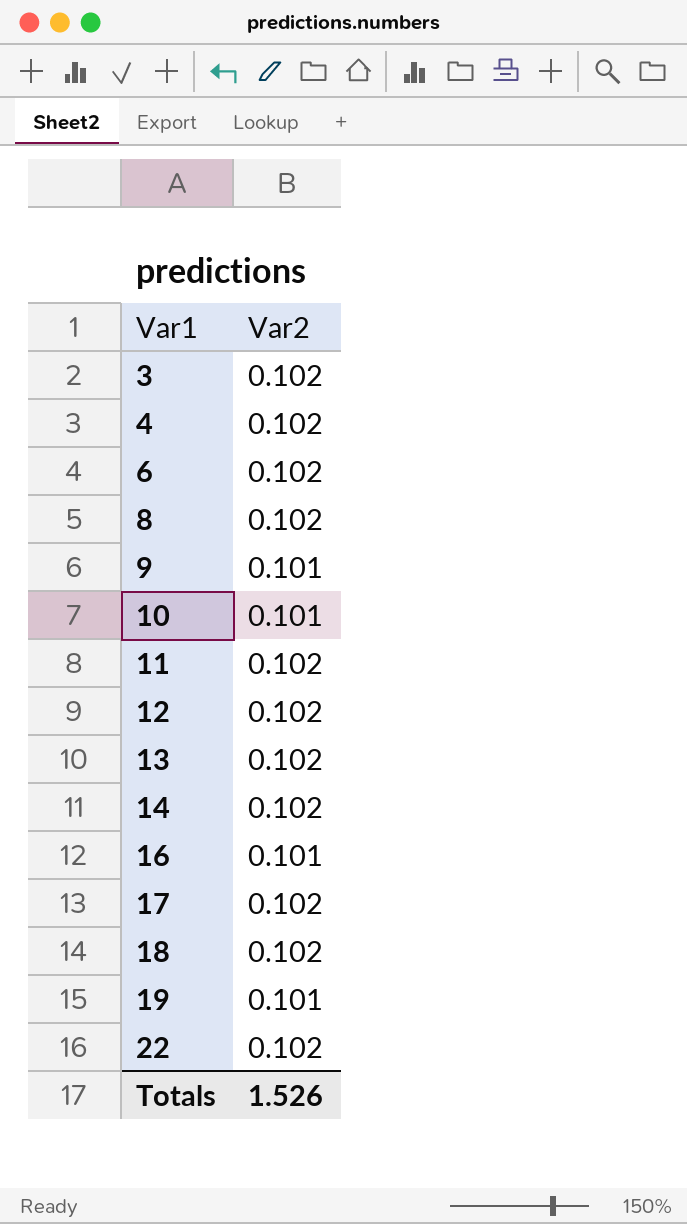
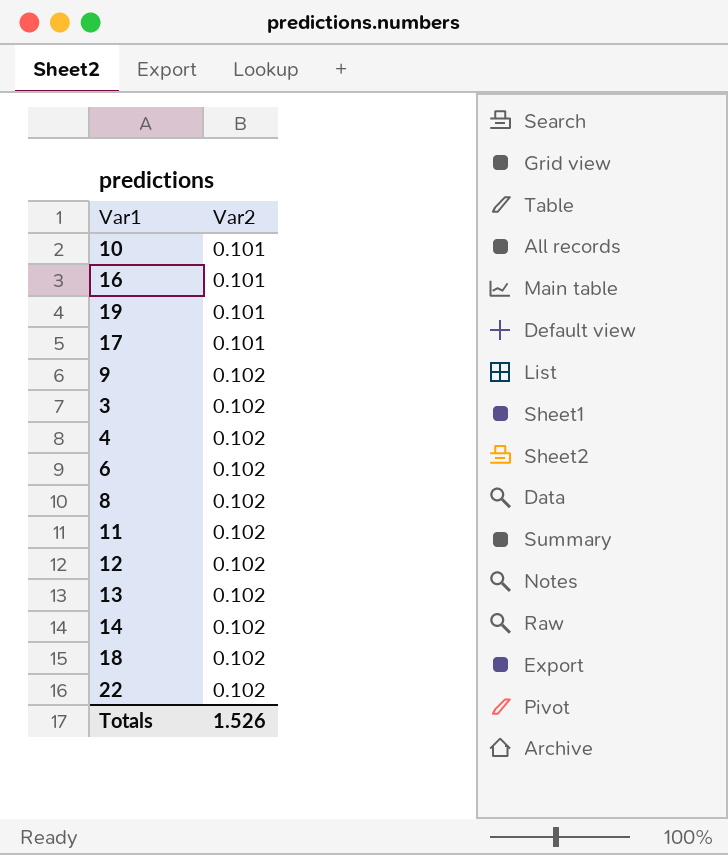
row order: Var1 ascending -> Var2 ascending
17 | Var2: 0.102 -> 0.101
9 | Var2: 0.101 -> 0.102

